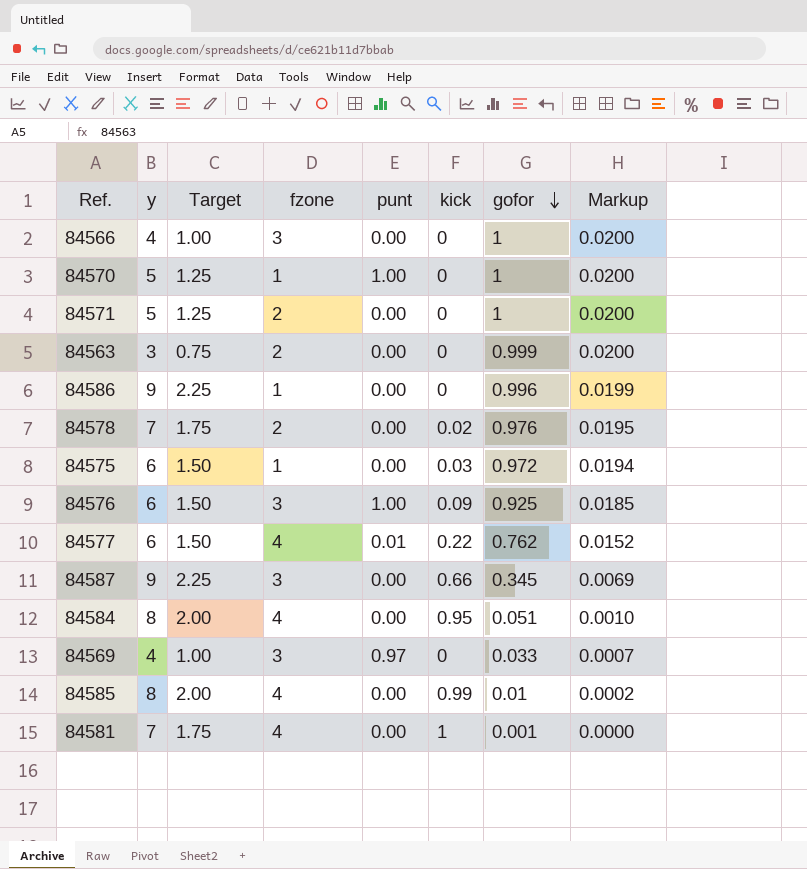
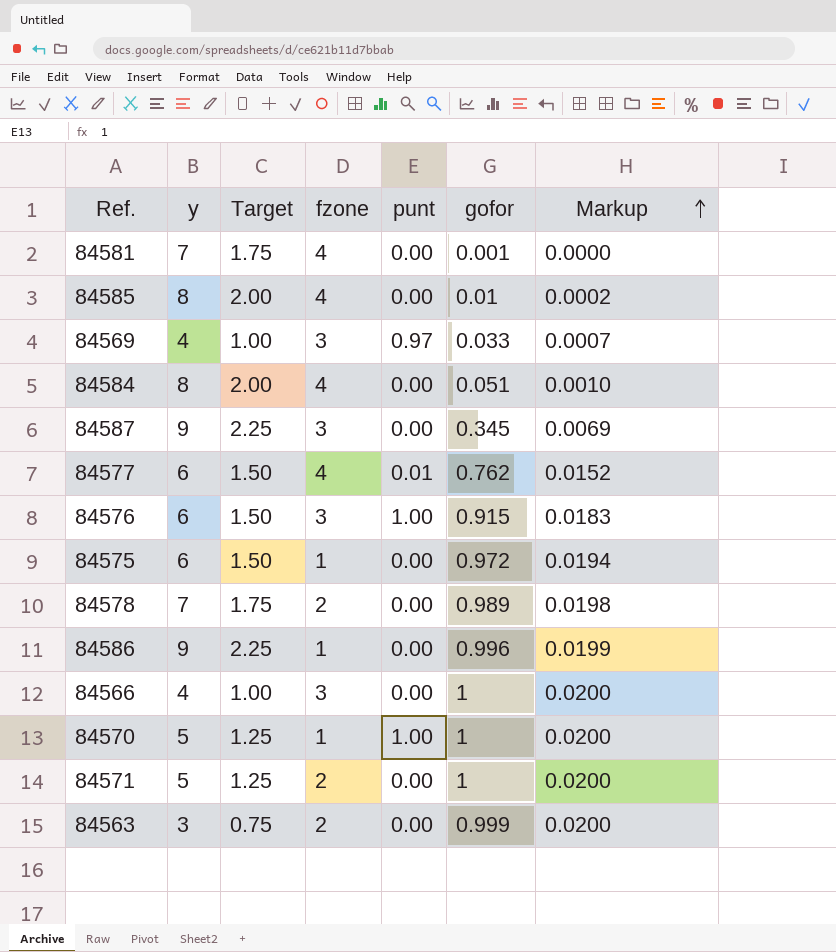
row order: gofor descending -> Markup ascending
column kick | position: 6 -> none
84576 | gofor: 0.925 -> 0.915
84576 | Markup: 0.0185 -> 0.0183
84578 | gofor: 0.976 -> 0.989
84578 | Markup: 0.0195 -> 0.0198

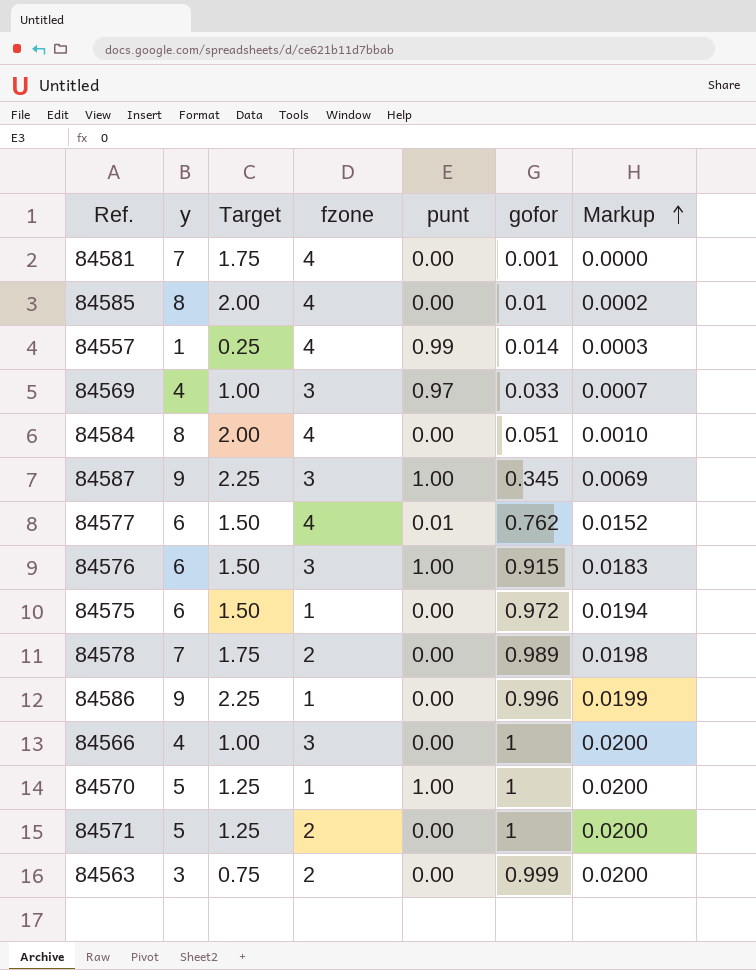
row 84557: none -> 1 | 0.25 | 4 | 0.99 | 0.014 | 0.0003
84587 | punt: 0.00 -> 1.00

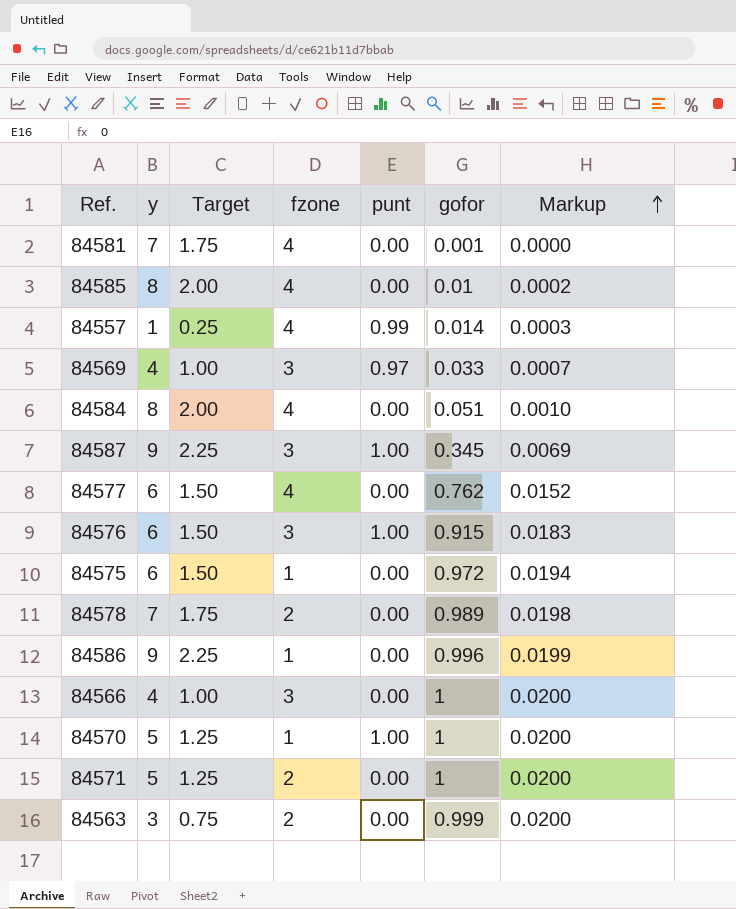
84577 | punt: 0.01 -> 0.00

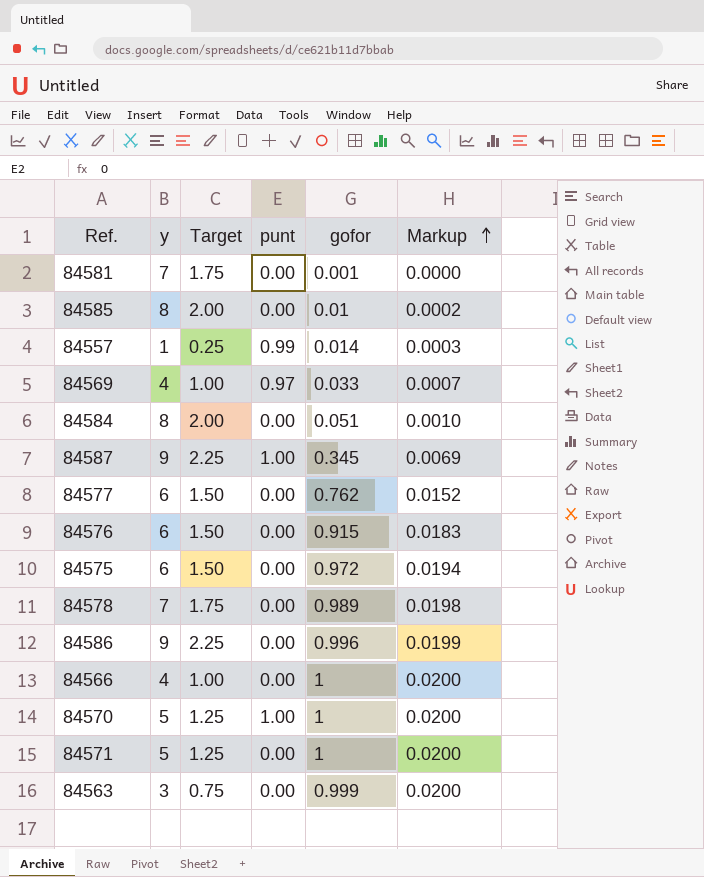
column fzone | position: 4 -> none
84576 | punt: 1.00 -> 0.00

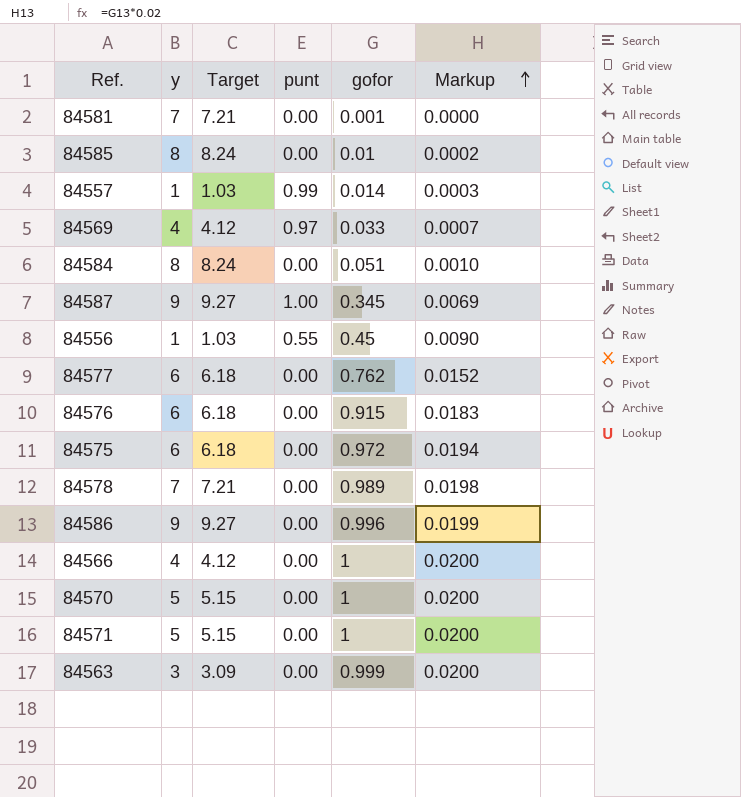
column Target | formula: [y] * 0.25 -> [y] * 1.03
row 84556: none -> 1 | 1.03 | 0.55 | 0.45 | 0.0090
84570 | punt: 1.00 -> 0.00

